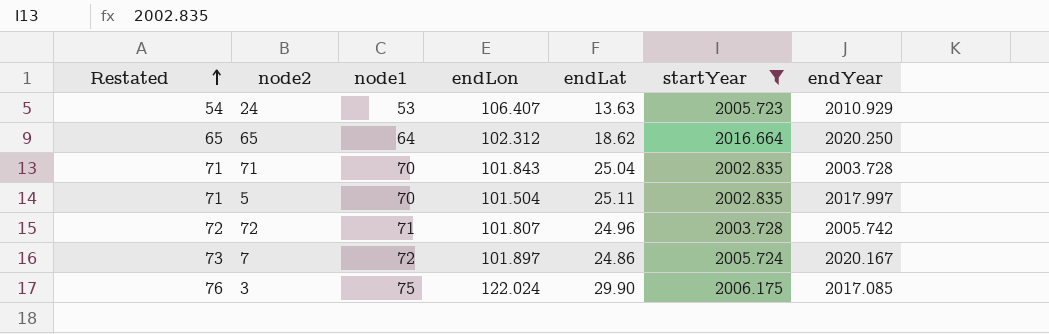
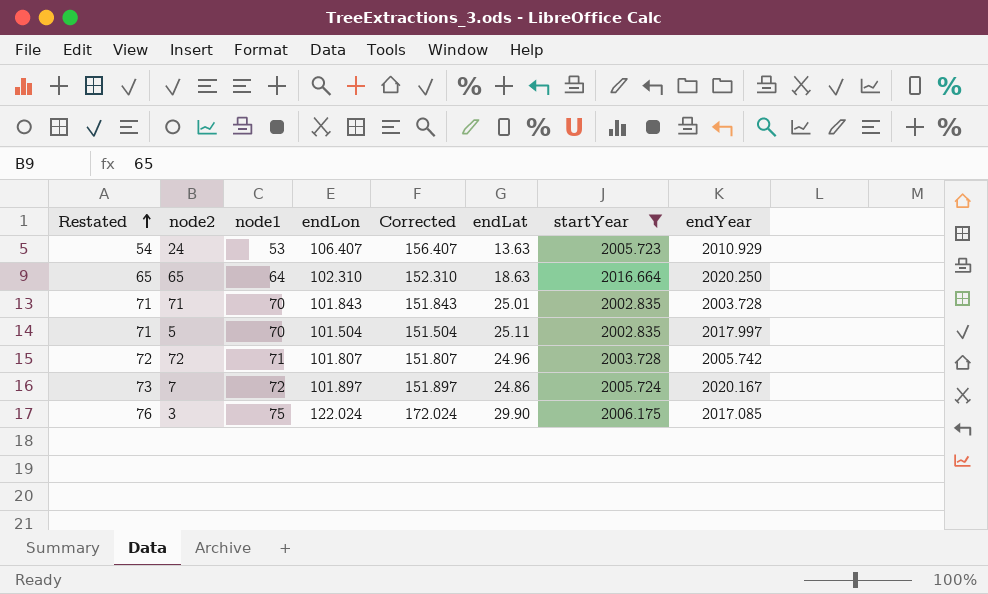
column Corrected | formula: none -> [endLon] + 50
65 | endLon: 102.312 -> 102.310
65 | endLat: 18.62 -> 18.63
71 | endLat: 25.04 -> 25.01

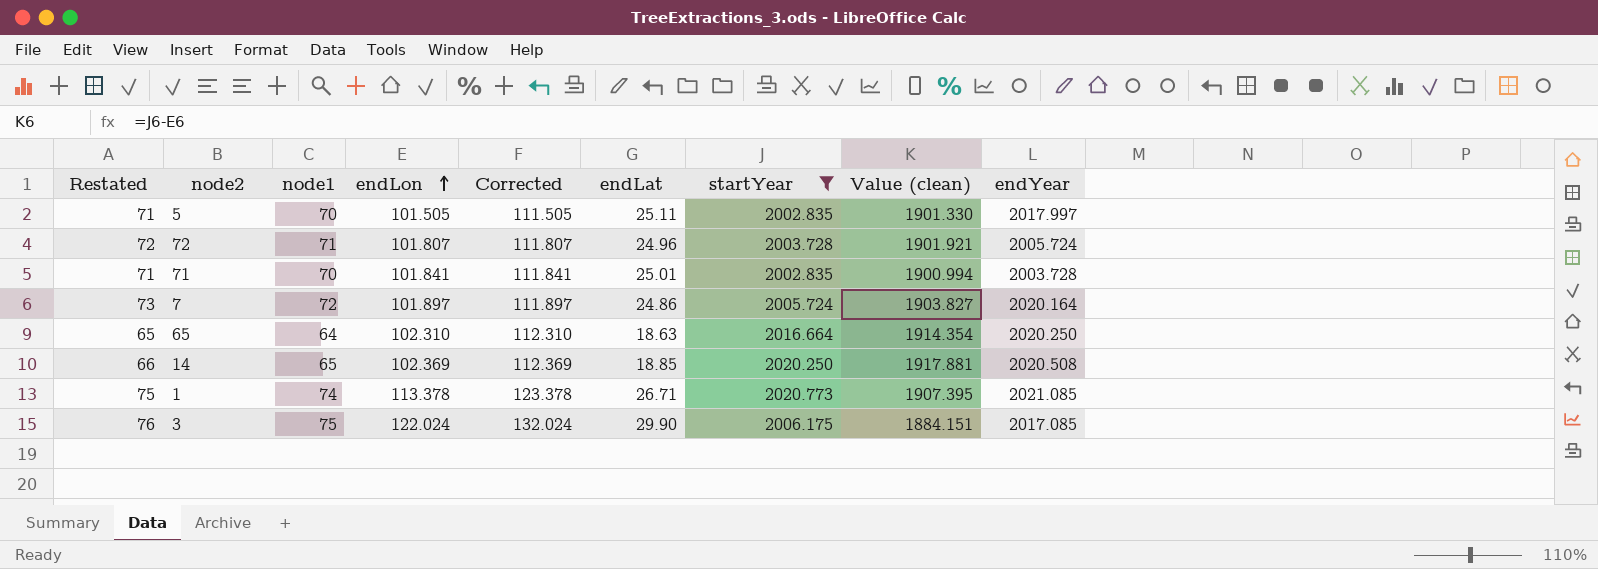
row order: Restated ascending -> endLon ascending
column Corrected | formula: [endLon] + 50 -> [endLon] + 10
column Value (clean) | formula: none -> [startYear] - [endLon]
row 24: 54 | 53 | 106.407 | 156.407 | 13.63 | 2005.723 | 2010.929 -> none
5 | endLon: 101.504 -> 101.505
72 | endYear: 2005.742 -> 2005.724
71 | endLon: 101.843 -> 101.841
7 | endYear: 2020.167 -> 2020.164
row 14: none -> 66 | 65 | 102.369 | 112.369 | 18.85 | 2020.250 | 1917.881 | 2020.508
row 1: none -> 75 | 74 | 113.378 | 123.378 | 26.71 | 2020.773 | 1907.395 | 2021.085

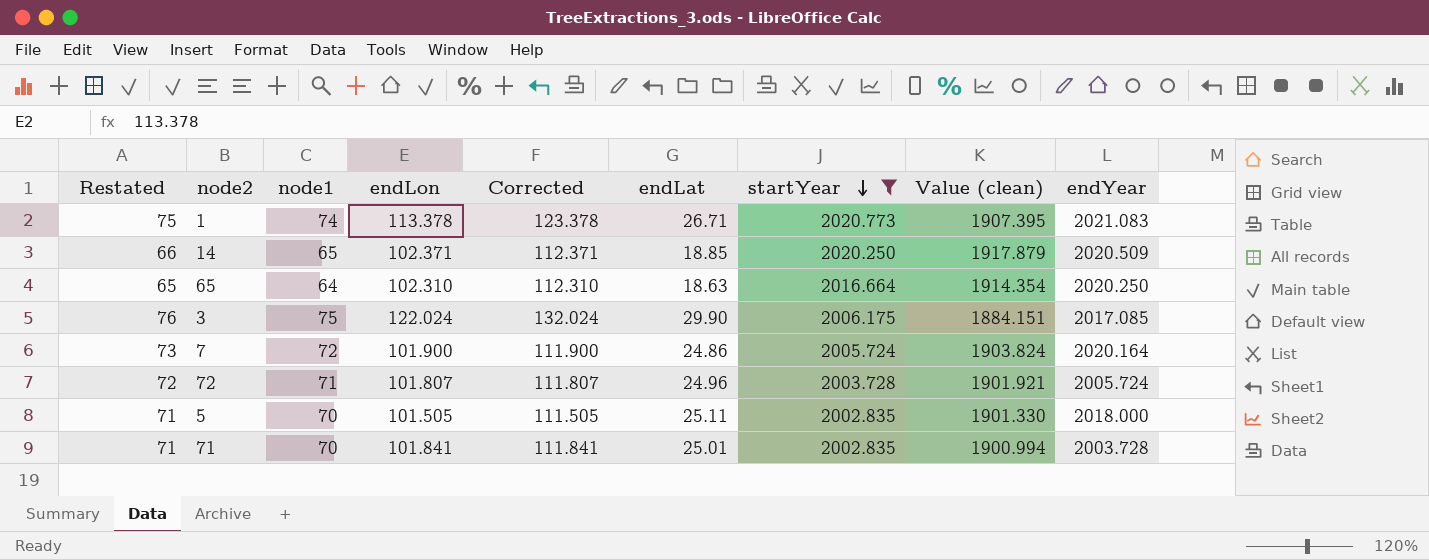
row order: endLon ascending -> startYear descending
1 | endYear: 2021.085 -> 2021.083
14 | endLon: 102.369 -> 102.371
14 | Corrected: 112.369 -> 112.371
14 | Value (clean): 1917.881 -> 1917.879
14 | endYear: 2020.508 -> 2020.509
7 | endLon: 101.897 -> 101.900
7 | Corrected: 111.897 -> 111.900
7 | Value (clean): 1903.827 -> 1903.824
5 | endYear: 2017.997 -> 2018.000

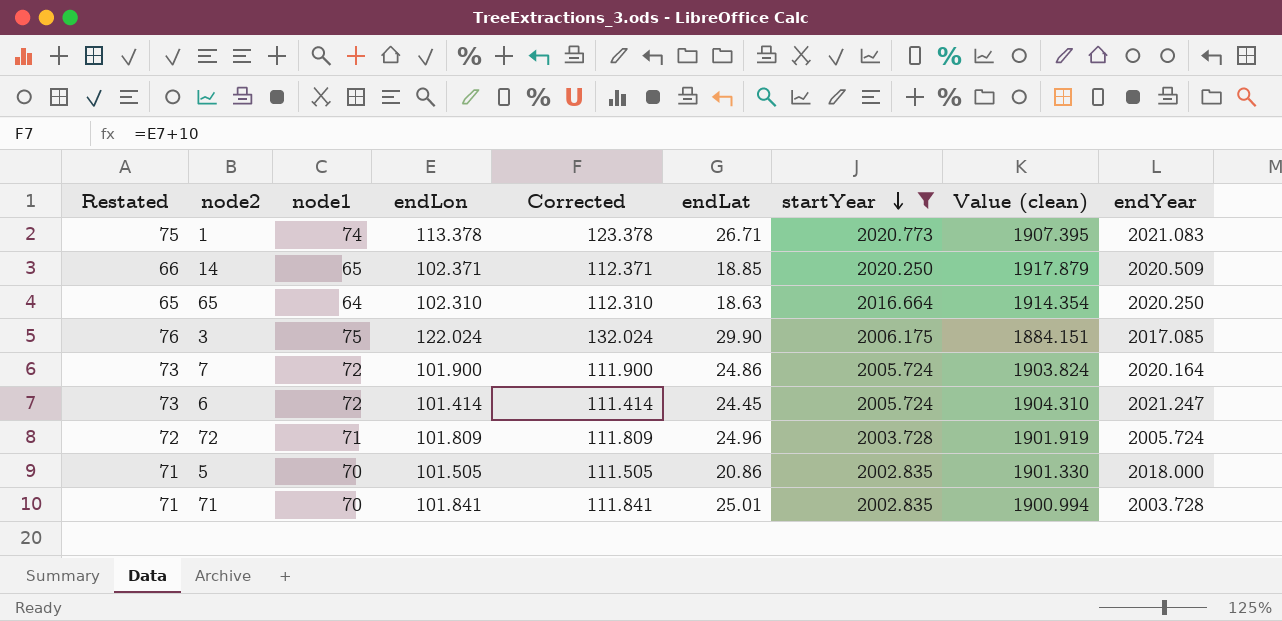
row 6: none -> 73 | 72 | 101.414 | 111.414 | 24.45 | 2005.724 | 1904.310 | 2021.247
72 | endLon: 101.807 -> 101.809
72 | Corrected: 111.807 -> 111.809
72 | Value (clean): 1901.921 -> 1901.919
5 | endLat: 25.11 -> 20.86

